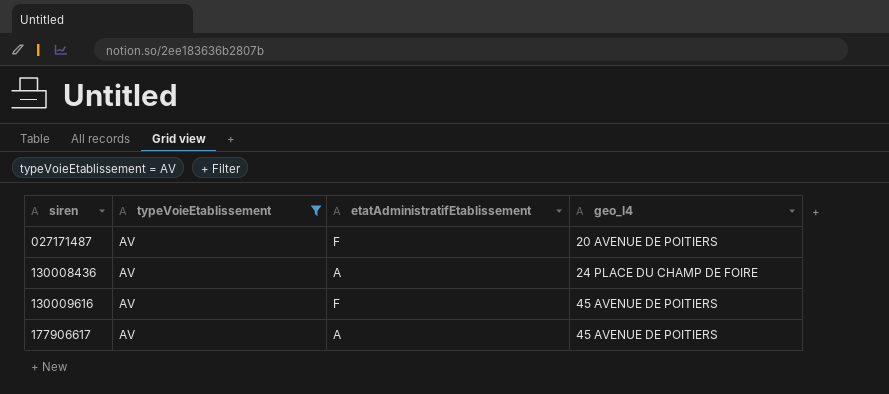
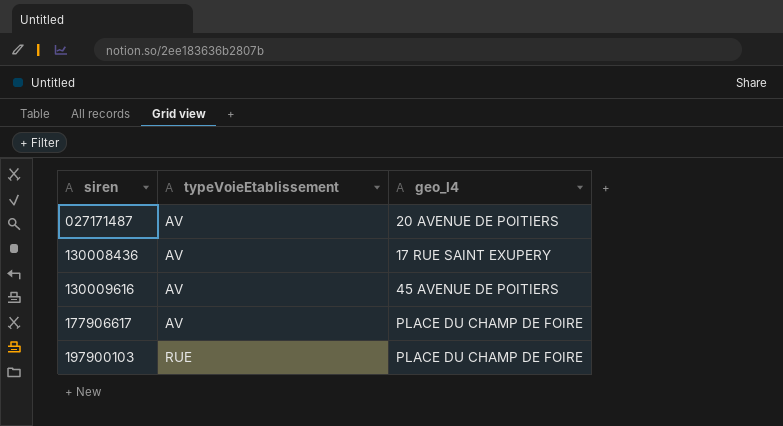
filter: typeVoieEtablissement = AV -> none
column etatAdministratifEtablissement | position: 3 -> none
130008436 | geo_l4: 24 PLACE DU CHAMP DE FOIRE -> 17 RUE SAINT EXUPERY
177906617 | geo_l4: 45 AVENUE DE POITIERS -> PLACE DU CHAMP DE FOIRE

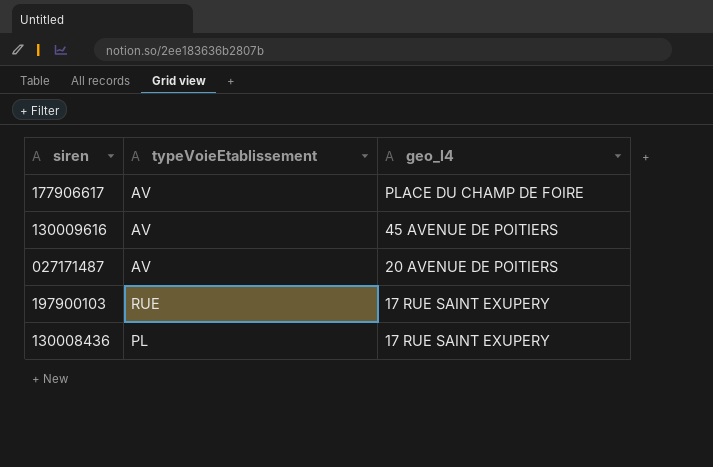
row order: siren ascending -> geo_l4 descending
197900103 | geo_l4: PLACE DU CHAMP DE FOIRE -> 17 RUE SAINT EXUPERY
130008436 | typeVoieEtablissement: AV -> PL

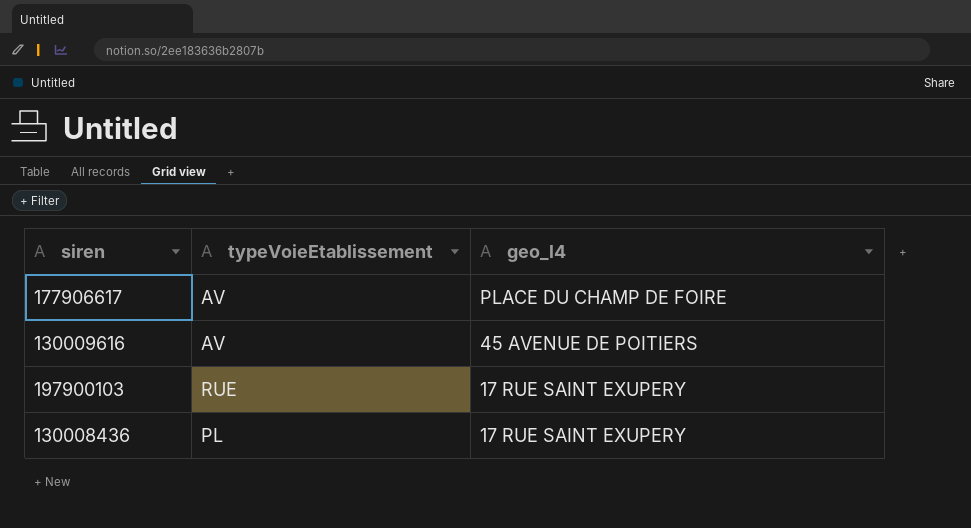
row 027171487: AV | 20 AVENUE DE POITIERS -> none

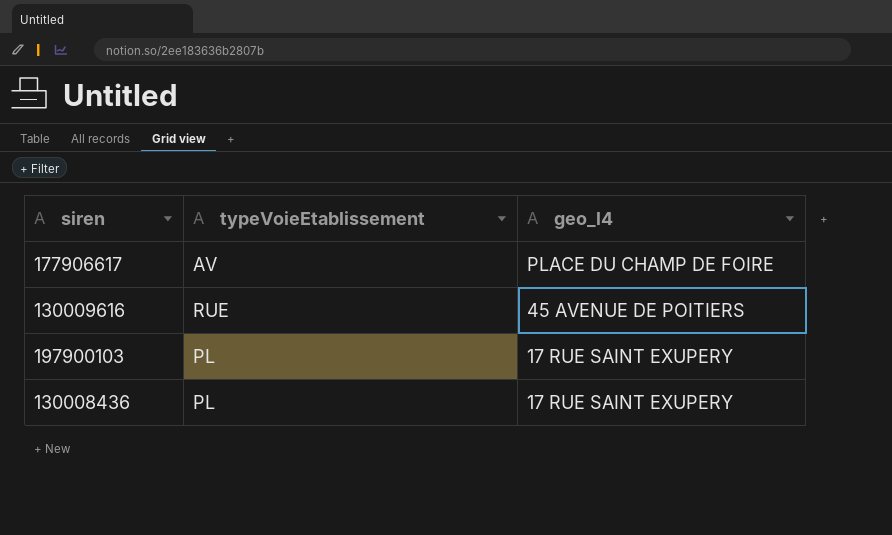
130009616 | typeVoieEtablissement: AV -> RUE
197900103 | typeVoieEtablissement: RUE -> PL

